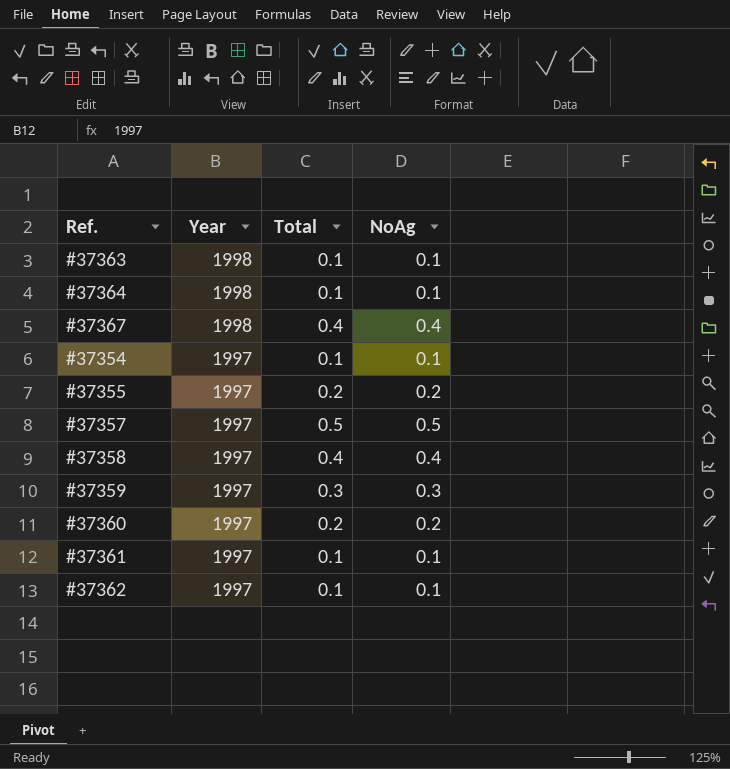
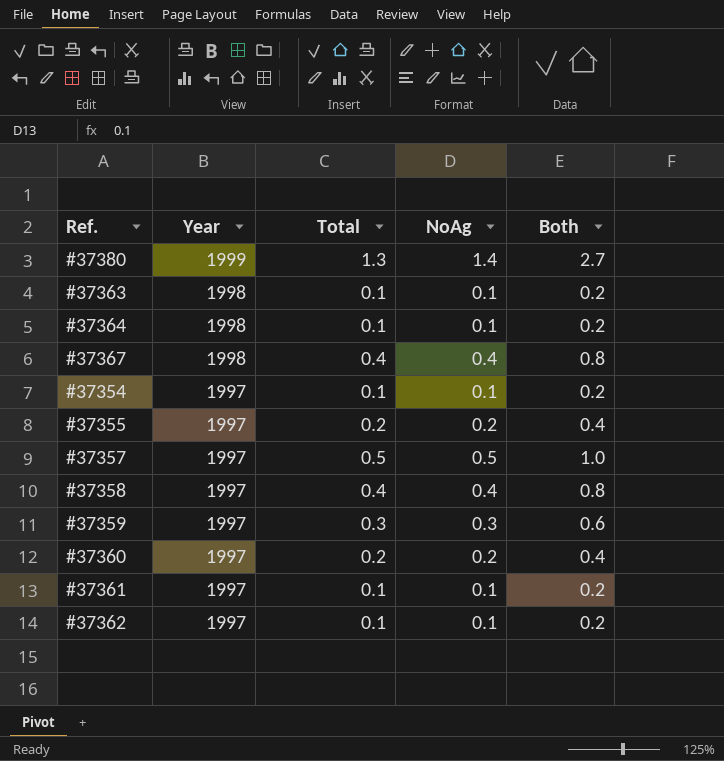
column Both | formula: none -> [Total] + [NoAg]
row #37380: none -> 1999 | 1.3 | 1.4 | 2.7

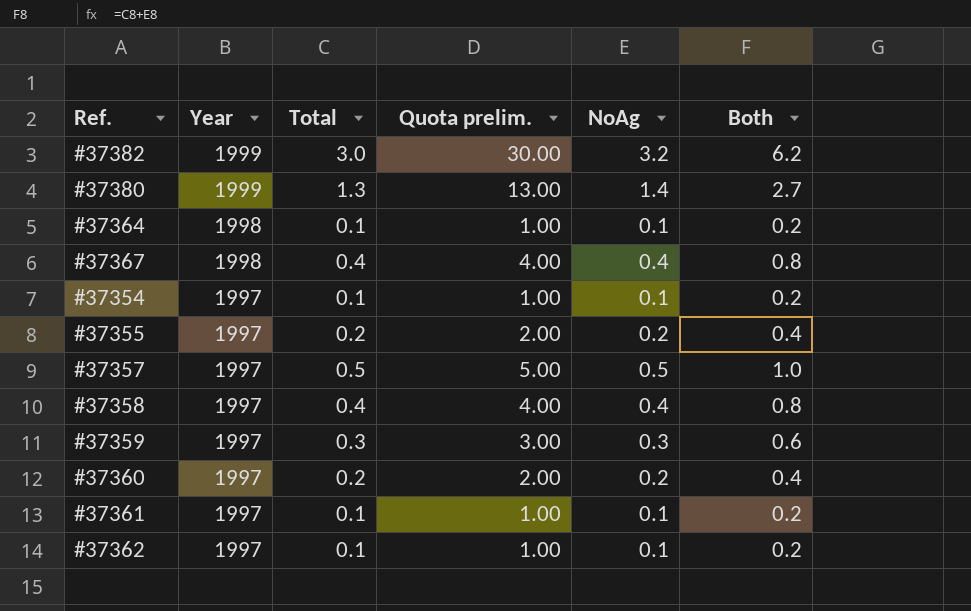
column Quota prelim. | formula: none -> [Total] * 10
row #37363: 1998 | 0.1 | 0.1 | 0.2 -> none
row #37382: none -> 1999 | 3.0 | 30.00 | 3.2 | 6.2

